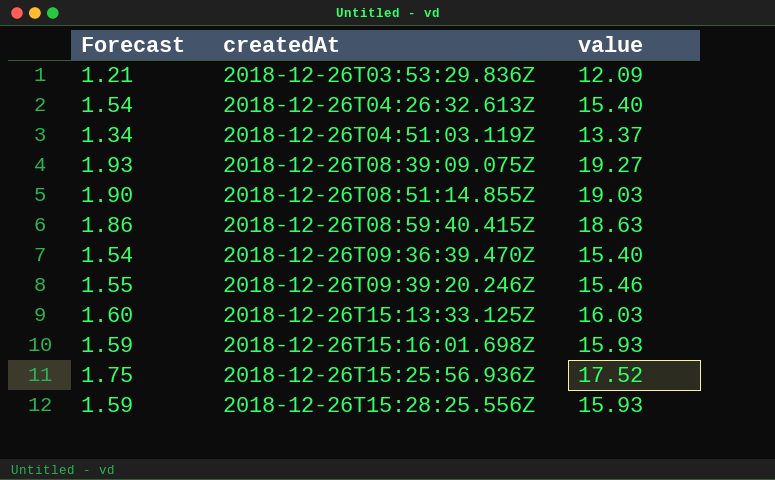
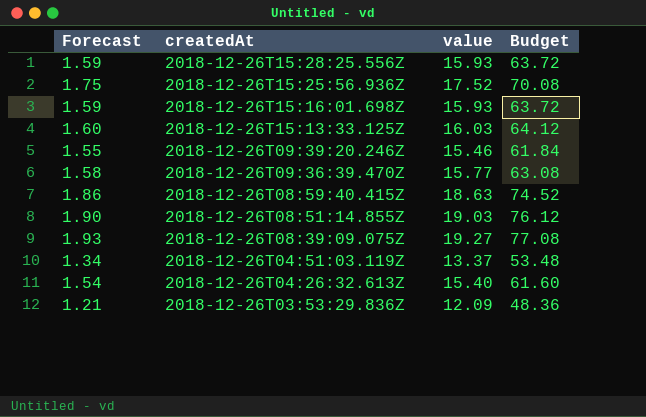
row order: createdAt ascending -> createdAt descending
column Budget | formula: none -> [value] * 4
2018-12-26T09:36:39.470Z | Forecast: 1.54 -> 1.58
2018-12-26T09:36:39.470Z | value: 15.40 -> 15.77

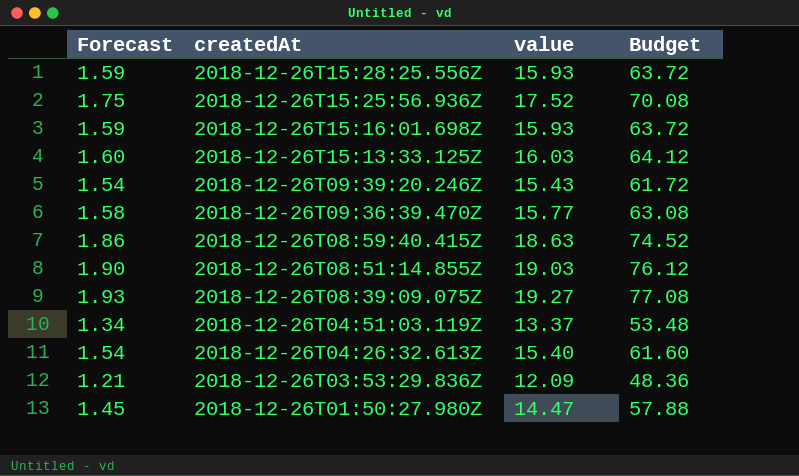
2018-12-26T09:39:20.246Z | Forecast: 1.55 -> 1.54
2018-12-26T09:39:20.246Z | value: 15.46 -> 15.43
2018-12-26T09:39:20.246Z | Budget: 61.84 -> 61.72
row 2018-12-26T01:50:27.980Z: none -> 1.45 | 14.47 | 57.88

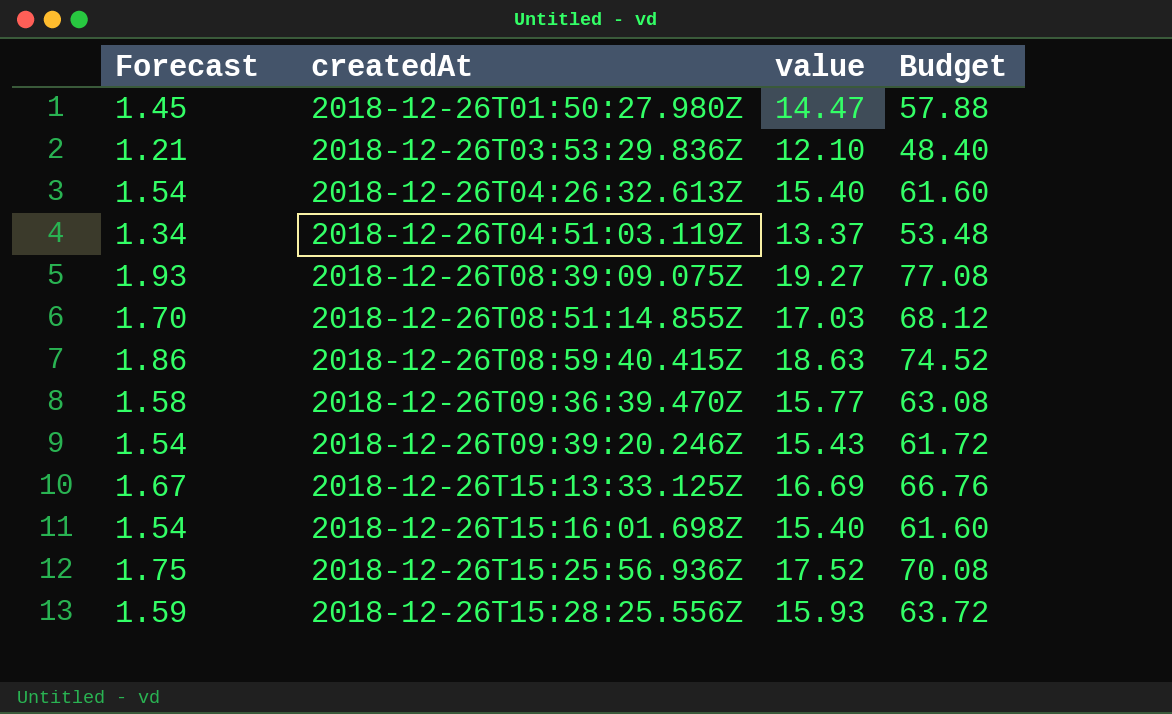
row order: createdAt descending -> createdAt ascending
2018-12-26T03:53:29.836Z | value: 12.09 -> 12.10
2018-12-26T03:53:29.836Z | Budget: 48.36 -> 48.40
2018-12-26T08:51:14.855Z | Forecast: 1.90 -> 1.70
2018-12-26T08:51:14.855Z | value: 19.03 -> 17.03
2018-12-26T08:51:14.855Z | Budget: 76.12 -> 68.12
2018-12-26T15:13:33.125Z | Forecast: 1.60 -> 1.67
2018-12-26T15:13:33.125Z | value: 16.03 -> 16.69
2018-12-26T15:13:33.125Z | Budget: 64.12 -> 66.76
2018-12-26T15:16:01.698Z | Forecast: 1.59 -> 1.54
2018-12-26T15:16:01.698Z | value: 15.93 -> 15.40
2018-12-26T15:16:01.698Z | Budget: 63.72 -> 61.60

